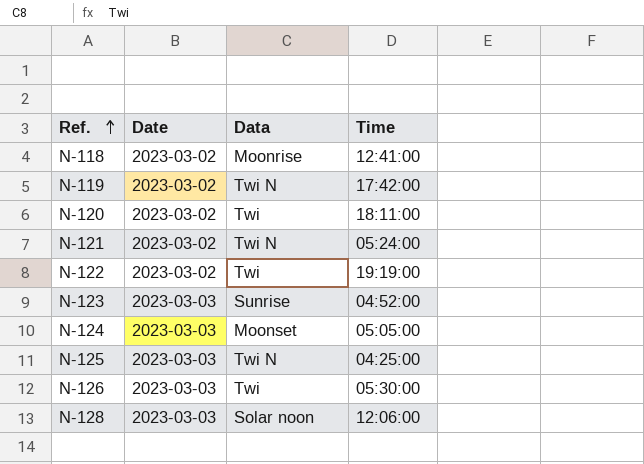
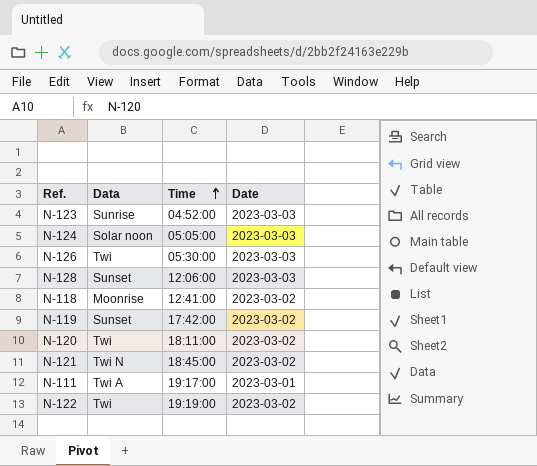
row order: Ref. ascending -> Time ascending
column Date | position: 2 -> 4
row N-125: 2023-03-03 | Twi N | 04:25:00 -> none
N-124 | Data: Moonset -> Solar noon
N-128 | Data: Solar noon -> Sunset
N-119 | Data: Twi N -> Sunset
N-121 | Time: 05:24:00 -> 18:45:00
row N-111: none -> Twi A | 19:17:00 | 2023-03-01

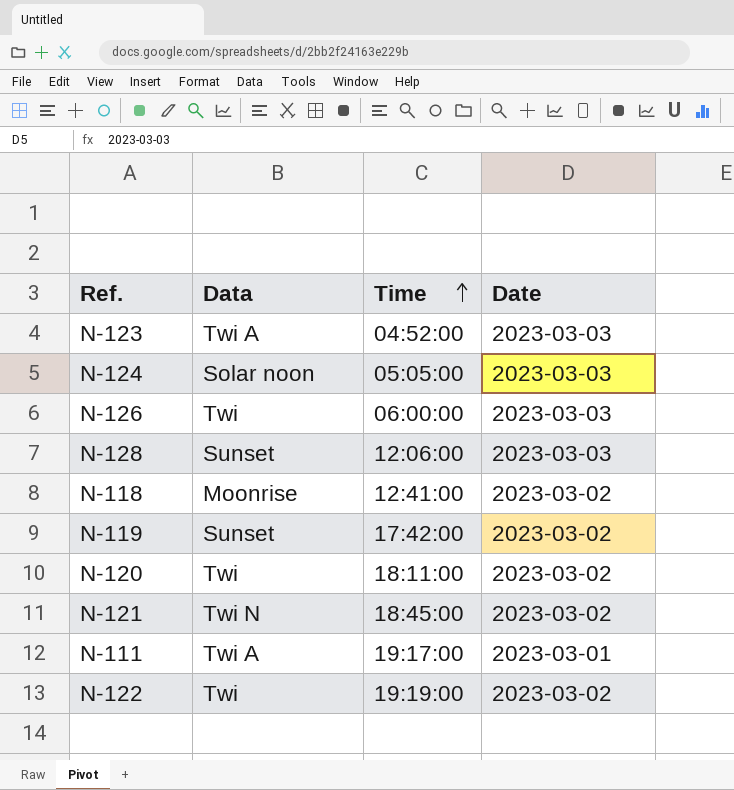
N-123 | Data: Sunrise -> Twi A
N-126 | Time: 05:30:00 -> 06:00:00

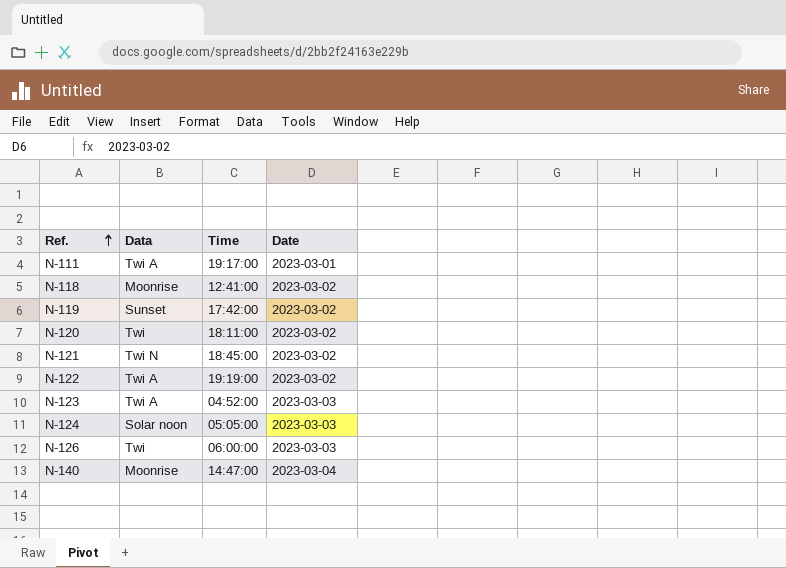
row order: Time ascending -> Ref. ascending
row N-128: Sunset | 12:06:00 | 2023-03-03 -> none
N-122 | Data: Twi -> Twi A
row N-140: none -> Moonrise | 14:47:00 | 2023-03-04

